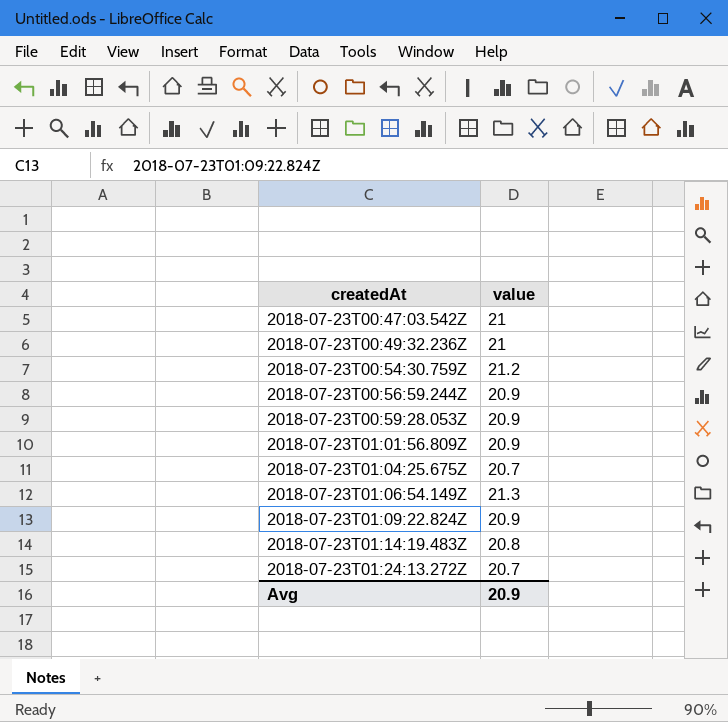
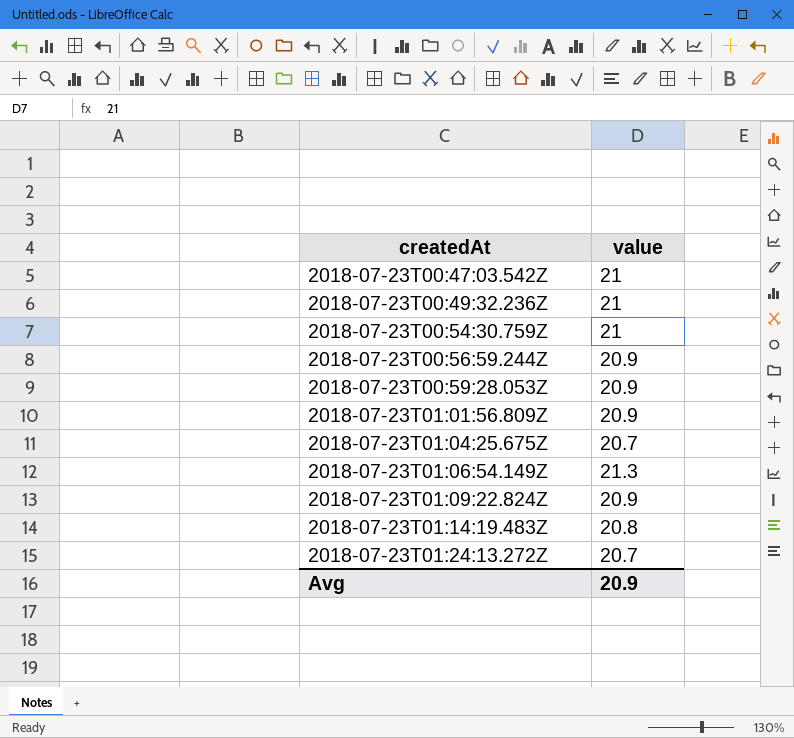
2018-07-23T00:54:30.759Z | value: 21.2 -> 21

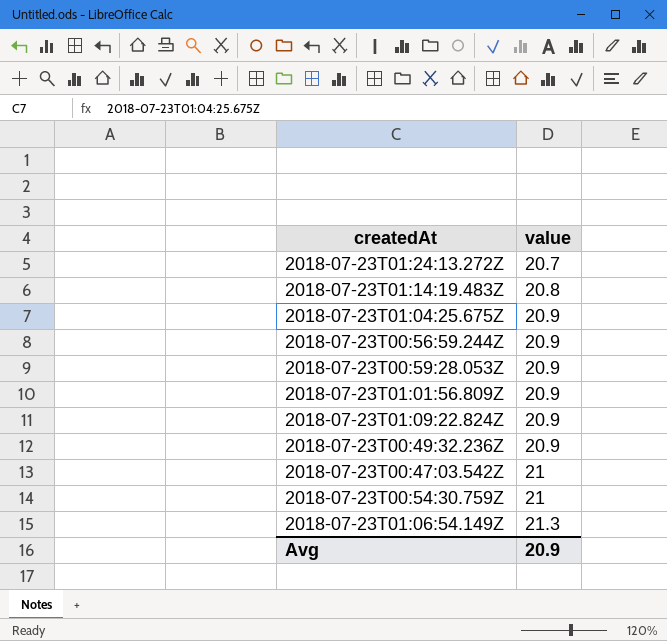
row order: createdAt ascending -> value ascending
2018-07-23T01:04:25.675Z | value: 20.7 -> 20.9
2018-07-23T00:49:32.236Z | value: 21 -> 20.9

